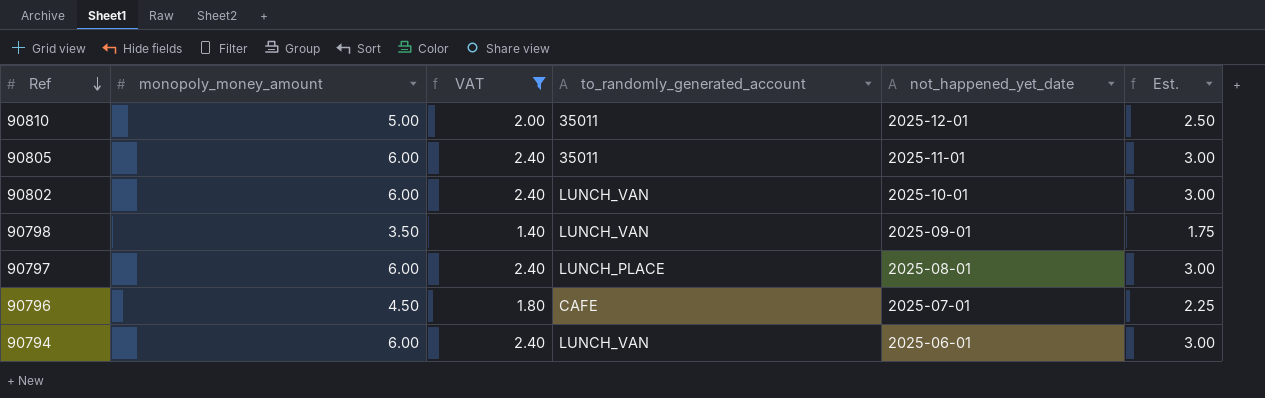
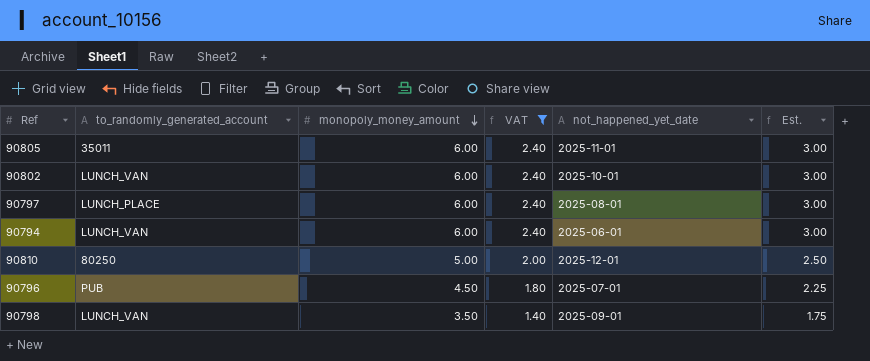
row order: Ref descending -> monopoly_money_amount descending
column to_randomly_generated_account | position: 4 -> 2
90810 | to_randomly_generated_account: 35011 -> 80250
90796 | to_randomly_generated_account: CAFE -> PUB

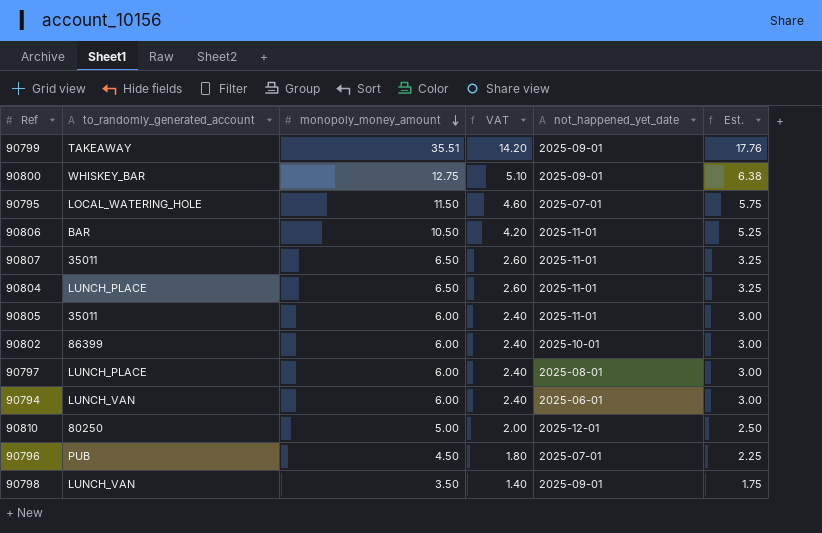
filter: VAT <= 2.40 -> none
90802 | to_randomly_generated_account: LUNCH_VAN -> 86399

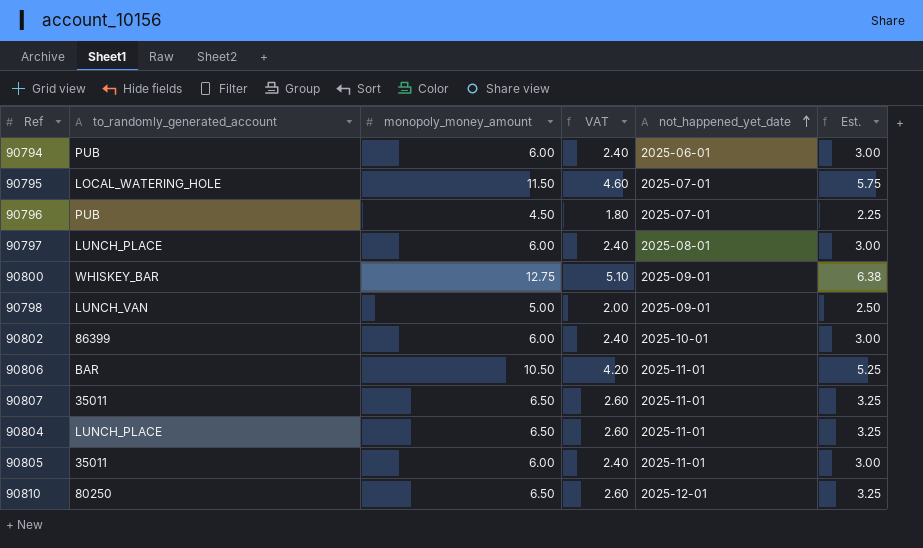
row order: monopoly_money_amount descending -> not_happened_yet_date ascending
row 90799: TAKEAWAY | 35.51 | 14.20 | 2025-09-01 | 17.76 -> none
90794 | to_randomly_generated_account: LUNCH_VAN -> PUB
90798 | monopoly_money_amount: 3.50 -> 5.00
90798 | VAT: 1.40 -> 2.00
90798 | Est.: 1.75 -> 2.50
90810 | monopoly_money_amount: 5.00 -> 6.50
90810 | VAT: 2.00 -> 2.60
90810 | Est.: 2.50 -> 3.25

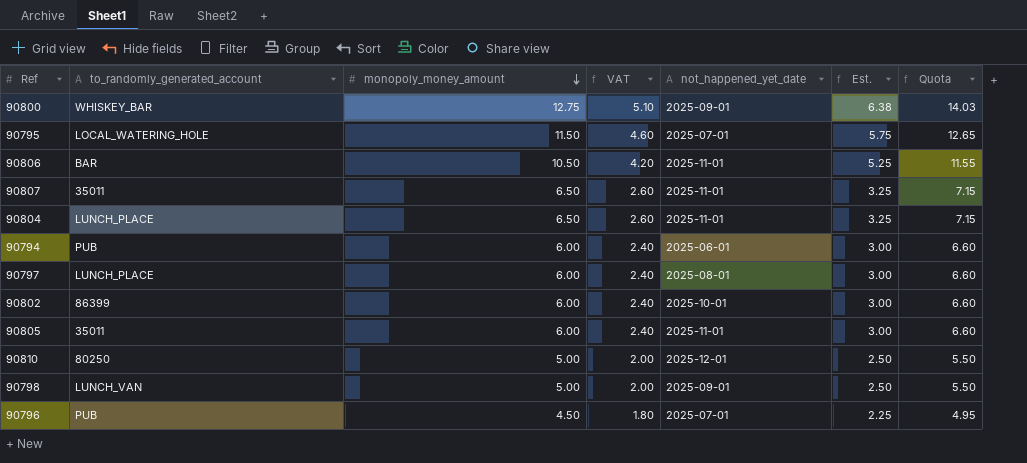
row order: not_happened_yet_date ascending -> monopoly_money_amount descending
column Quota | formula: none -> [monopoly_money_amount] * 1.1
90810 | monopoly_money_amount: 6.50 -> 5.00
90810 | VAT: 2.60 -> 2.00
90810 | Est.: 3.25 -> 2.50

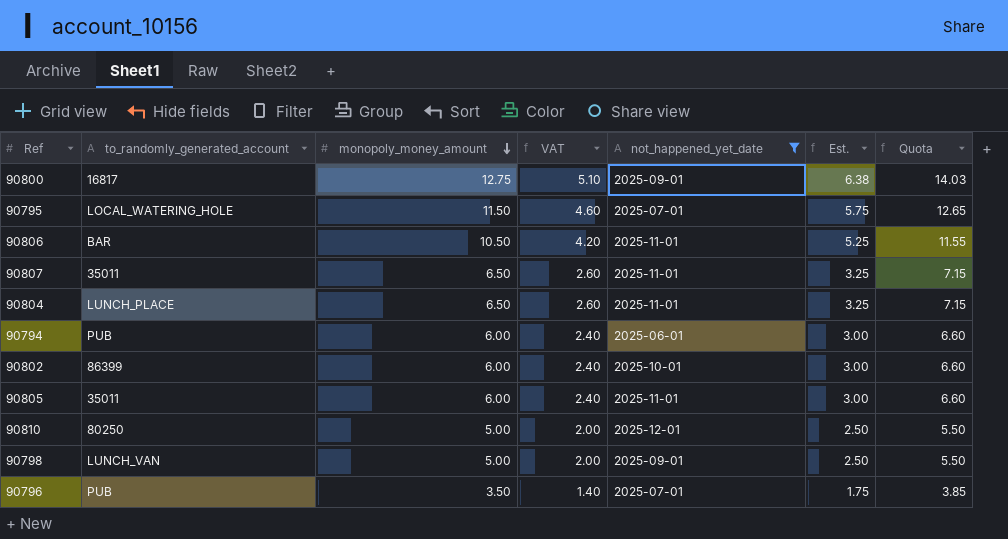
filter: none -> not_happened_yet_date != 2025-08-01
90800 | to_randomly_generated_account: WHISKEY_BAR -> 16817
90796 | monopoly_money_amount: 4.50 -> 3.50
90796 | VAT: 1.80 -> 1.40
90796 | Est.: 2.25 -> 1.75
90796 | Quota: 4.95 -> 3.85

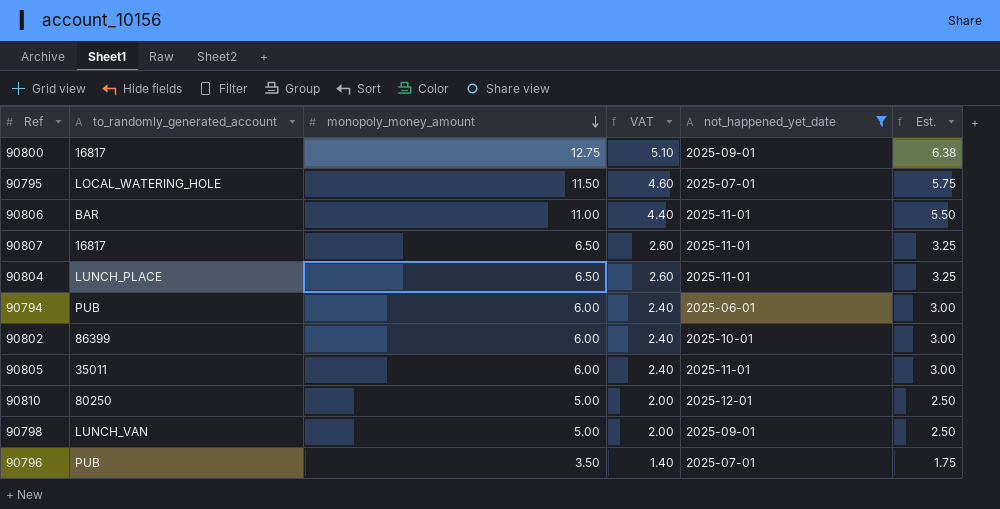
column Quota | formula: [monopoly_money_amount] * 1.1 -> none
90806 | monopoly_money_amount: 10.50 -> 11.00
90806 | VAT: 4.20 -> 4.40
90806 | Est.: 5.25 -> 5.50
90807 | to_randomly_generated_account: 35011 -> 16817

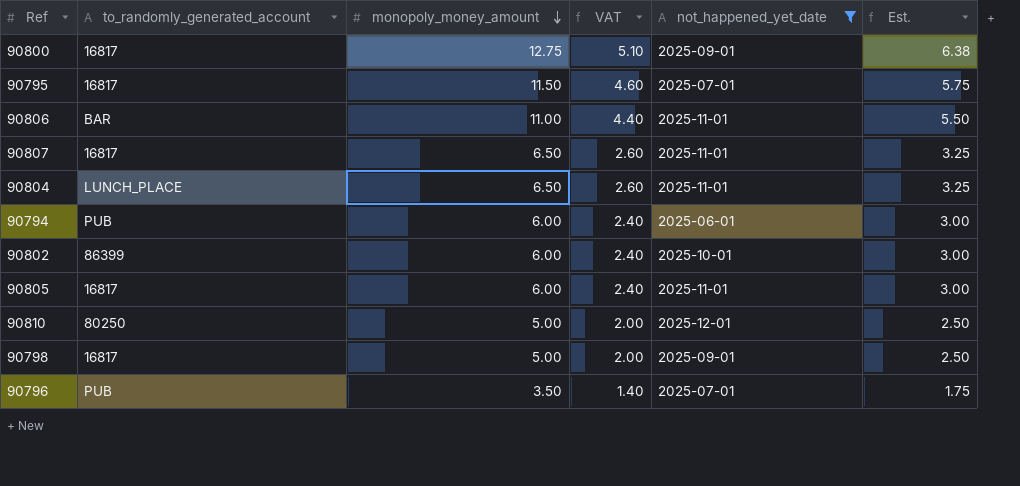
90795 | to_randomly_generated_account: LOCAL_WATERING_HOLE -> 16817
90805 | to_randomly_generated_account: 35011 -> 16817
90798 | to_randomly_generated_account: LUNCH_VAN -> 16817

